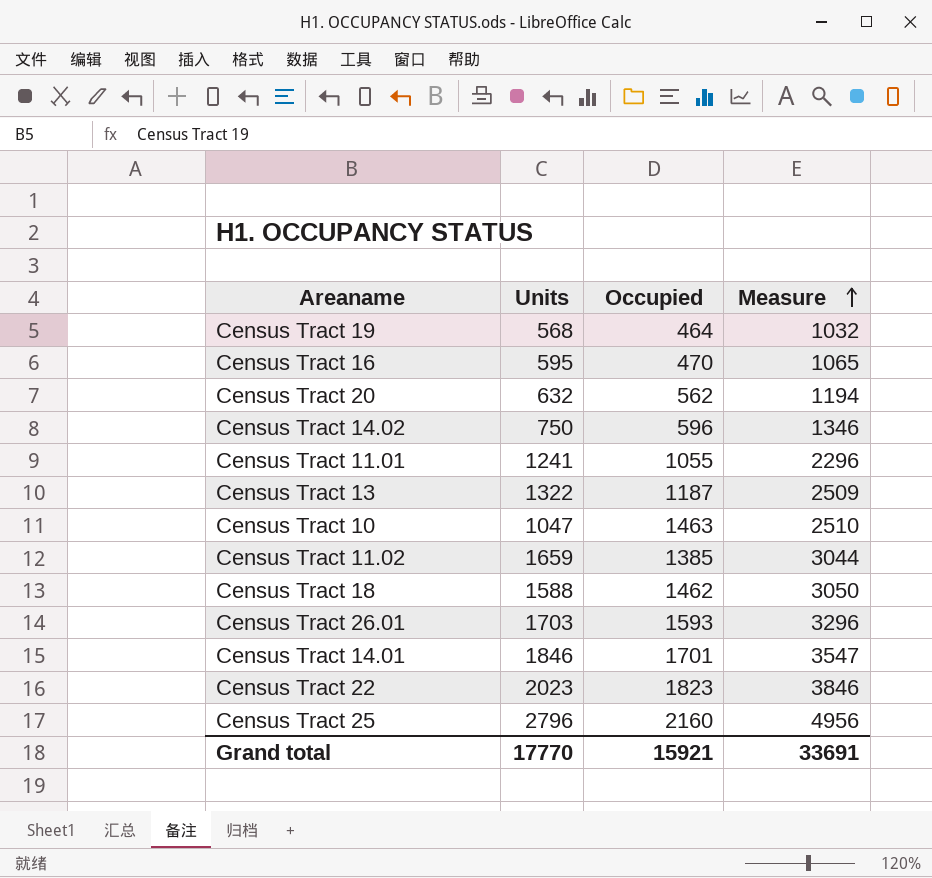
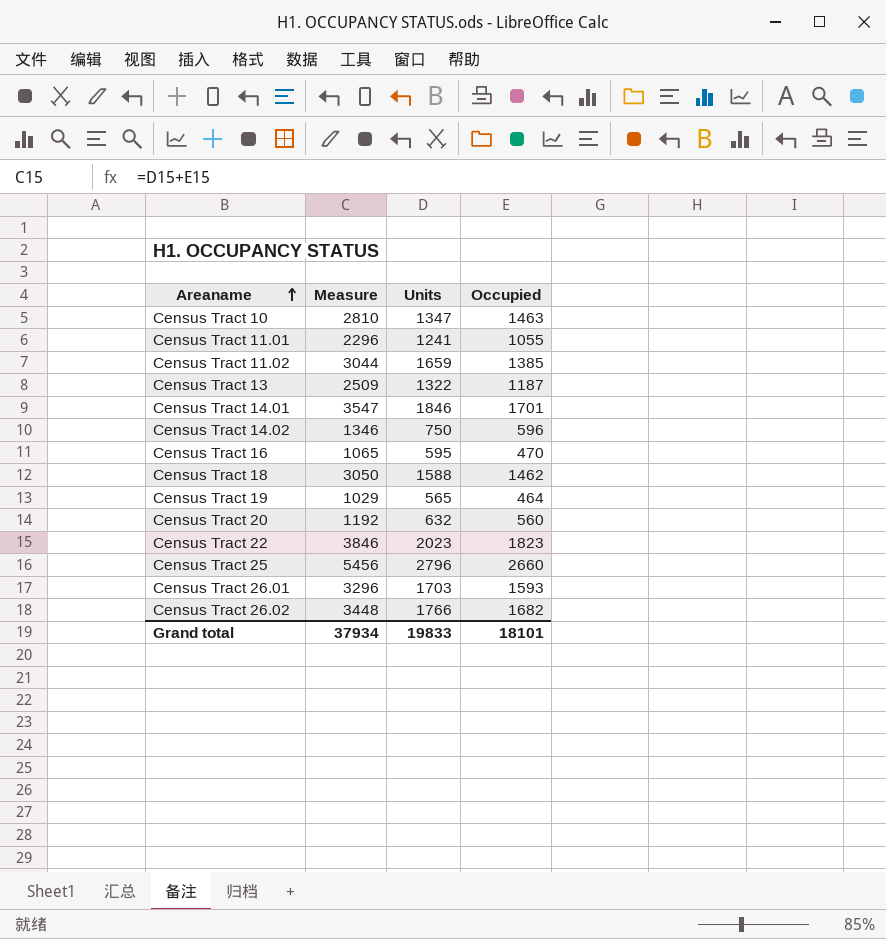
row order: Measure ascending -> Areaname ascending
column Measure | position: 4 -> 2
Census Tract 10 | Measure: 2510 -> 2810
Census Tract 10 | Units: 1047 -> 1347
Census Tract 19 | Measure: 1032 -> 1029
Census Tract 19 | Units: 568 -> 565
Census Tract 20 | Measure: 1194 -> 1192
Census Tract 20 | Occupied: 562 -> 560
Census Tract 25 | Measure: 4956 -> 5456
Census Tract 25 | Occupied: 2160 -> 2660
row Census Tract 26.02: none -> 3448 | 1766 | 1682
Grand total | Measure: 33691 -> 37934
Grand total | Units: 17770 -> 19833
Grand total | Occupied: 15921 -> 18101

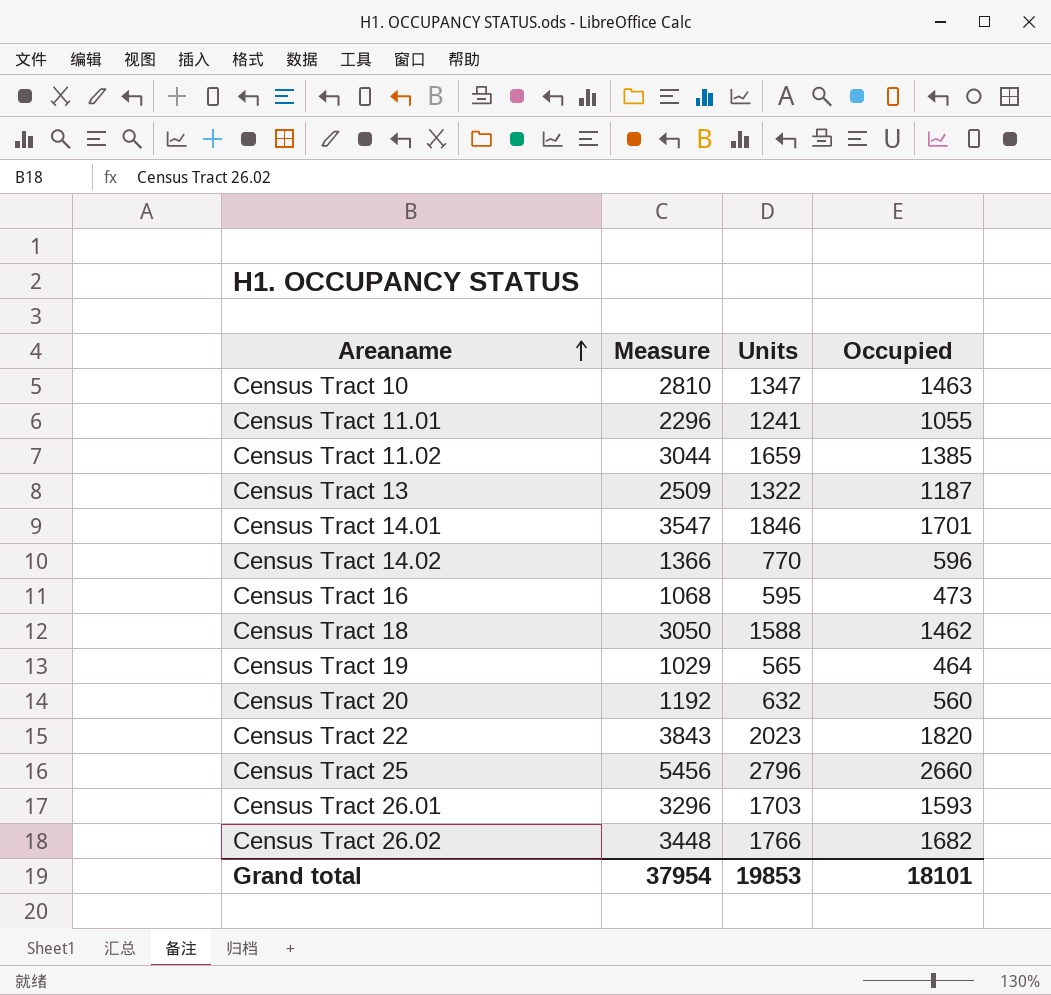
Census Tract 14.02 | Measure: 1346 -> 1366
Census Tract 14.02 | Units: 750 -> 770
Census Tract 16 | Measure: 1065 -> 1068
Census Tract 16 | Occupied: 470 -> 473
Census Tract 22 | Measure: 3846 -> 3843
Census Tract 22 | Occupied: 1823 -> 1820
Grand total | Measure: 37934 -> 37954
Grand total | Units: 19833 -> 19853

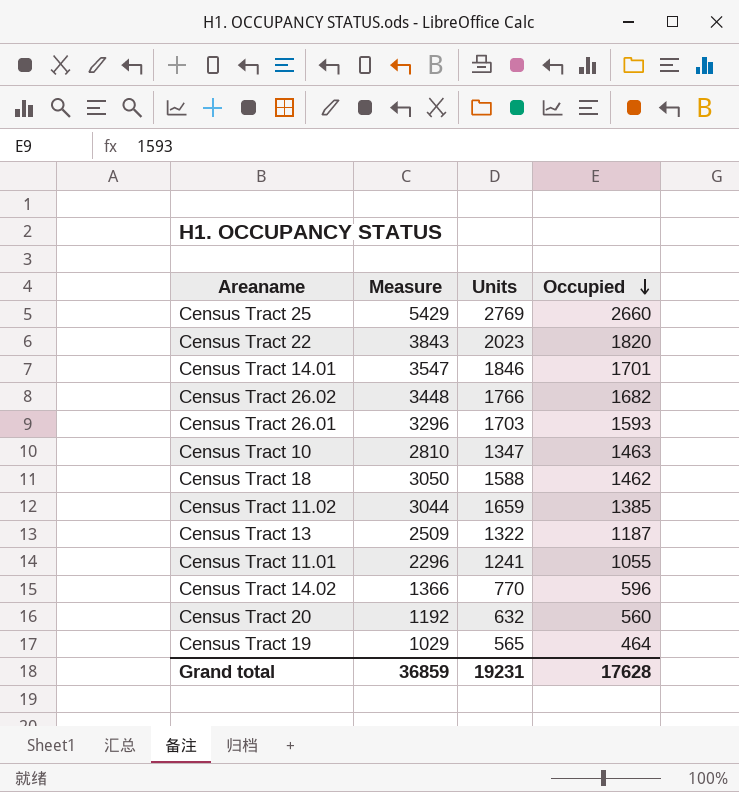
row order: Areaname ascending -> Occupied descending
row Census Tract 16: 1068 | 595 | 473 -> none
Census Tract 25 | Measure: 5456 -> 5429
Census Tract 25 | Units: 2796 -> 2769
Grand total | Measure: 37954 -> 36859
Grand total | Units: 19853 -> 19231
Grand total | Occupied: 18101 -> 17628

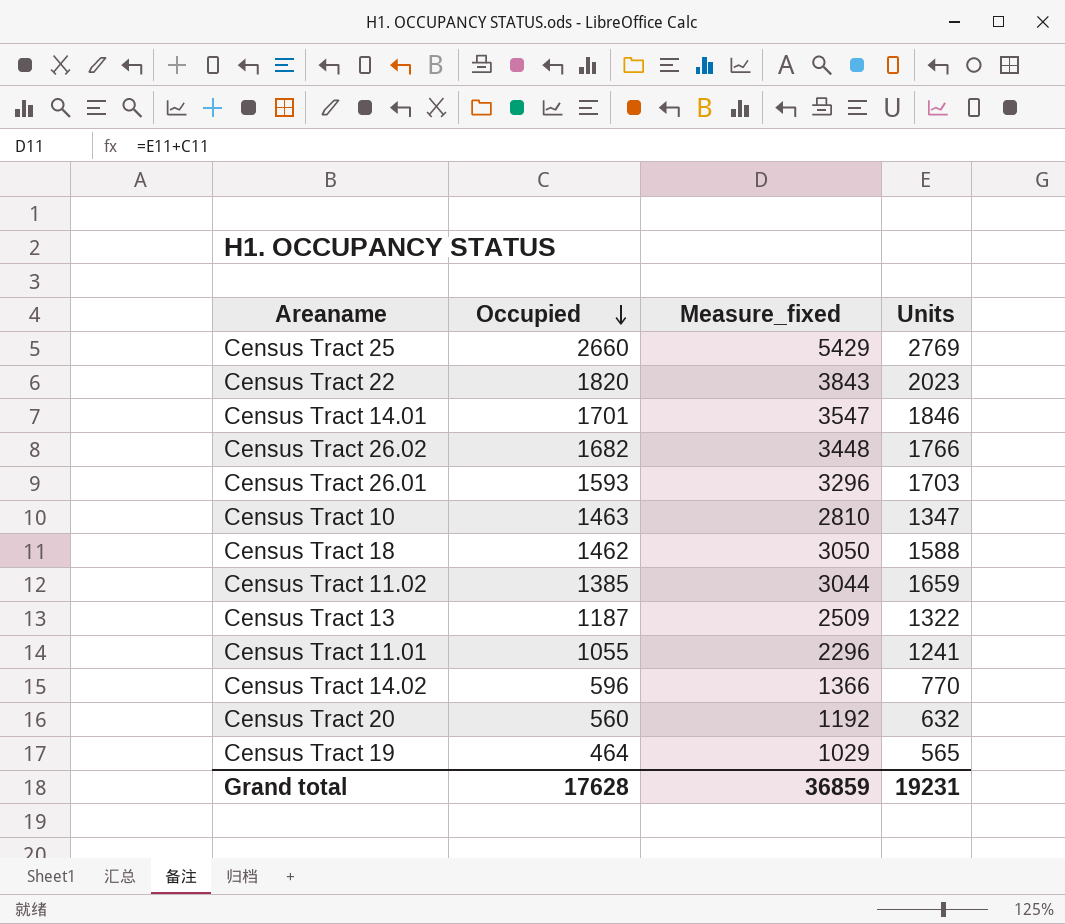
column Occupied | position: 4 -> 2
column name: Measure -> Measure_fixed

